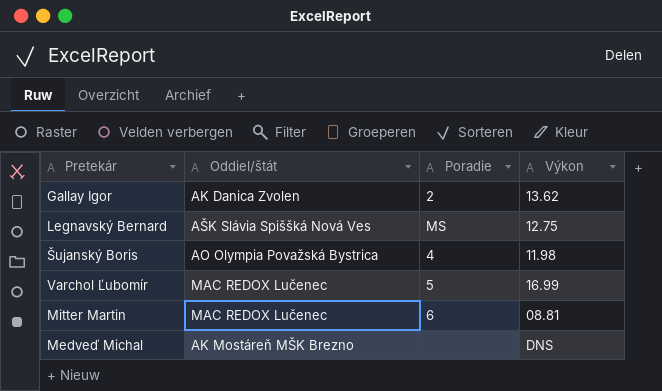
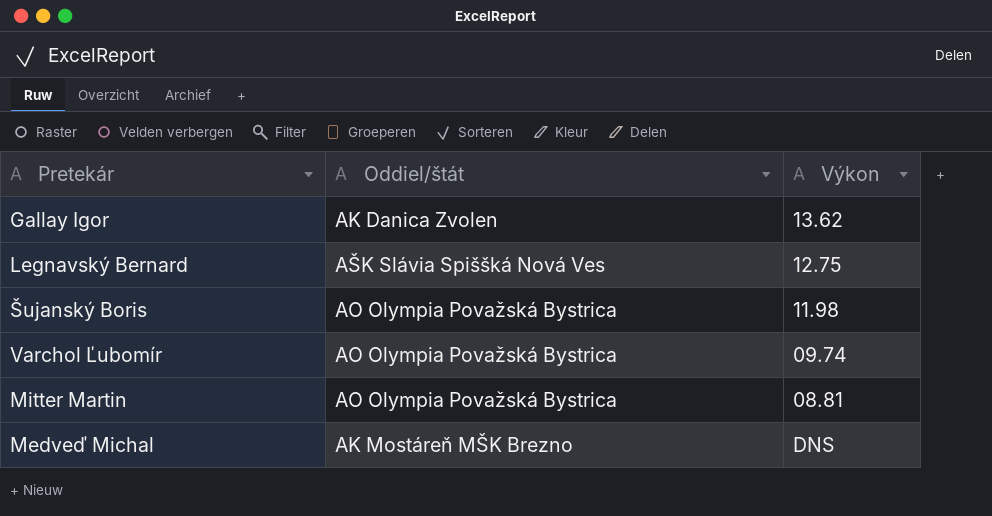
column Poradie | position: 3 -> none
Varchol Ľubomír | Oddiel/štát: MAC REDOX Lučenec -> AO Olympia Považská Bystrica
Varchol Ľubomír | Výkon: 16.99 -> 09.74
Mitter Martin | Oddiel/štát: MAC REDOX Lučenec -> AO Olympia Považská Bystrica

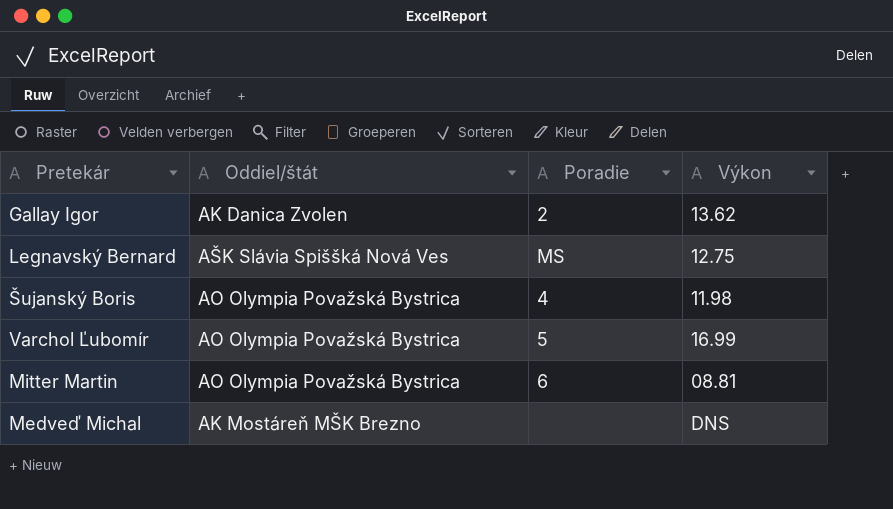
column Poradie | position: none -> 3
Varchol Ľubomír | Výkon: 09.74 -> 16.99

